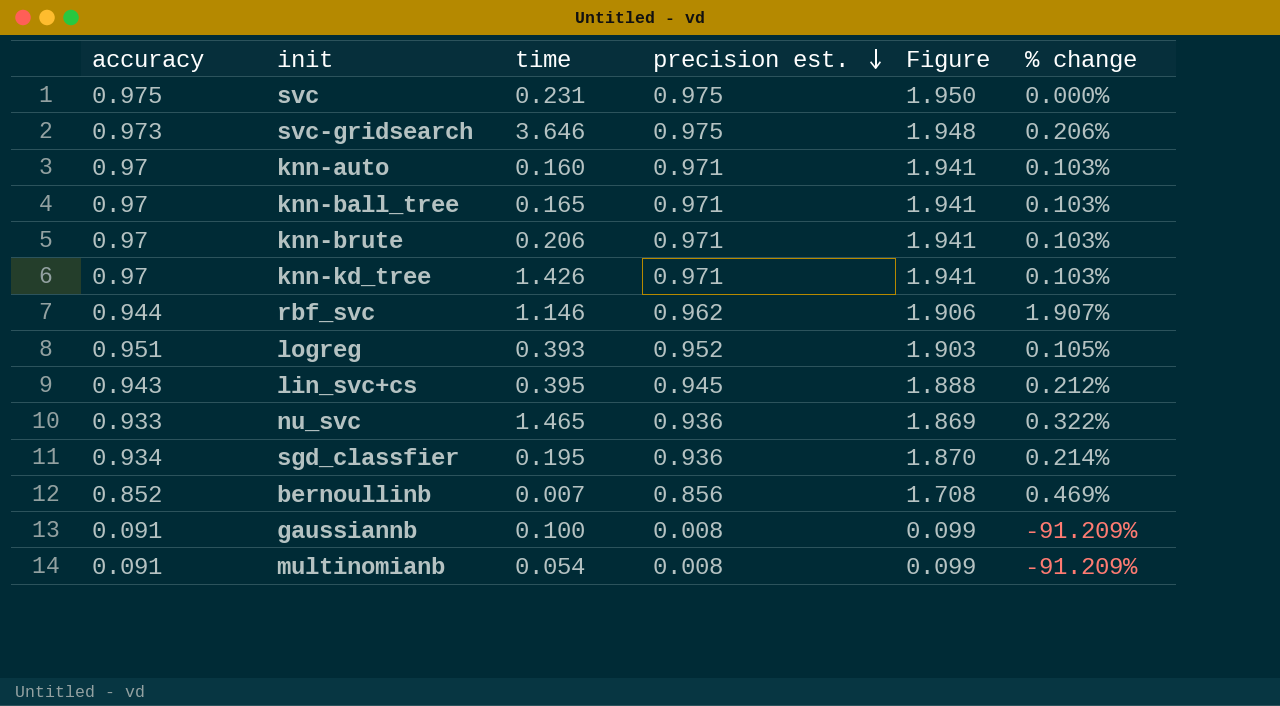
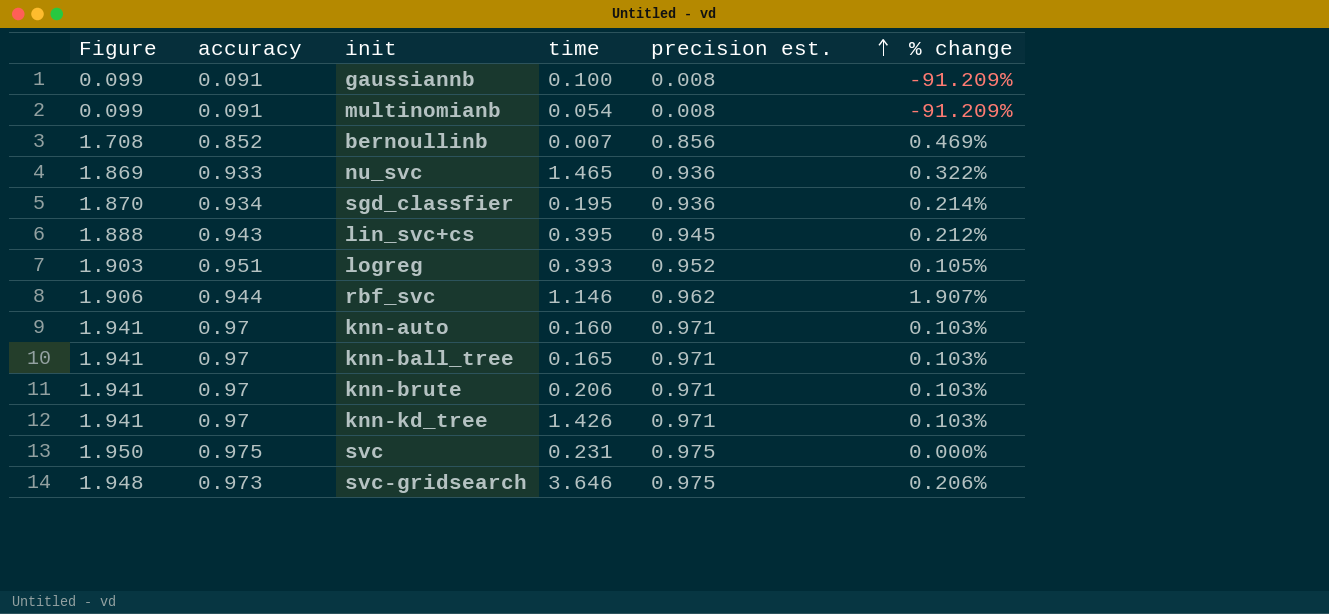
row order: precision est. descending -> precision est. ascending
column Figure | position: 5 -> 1

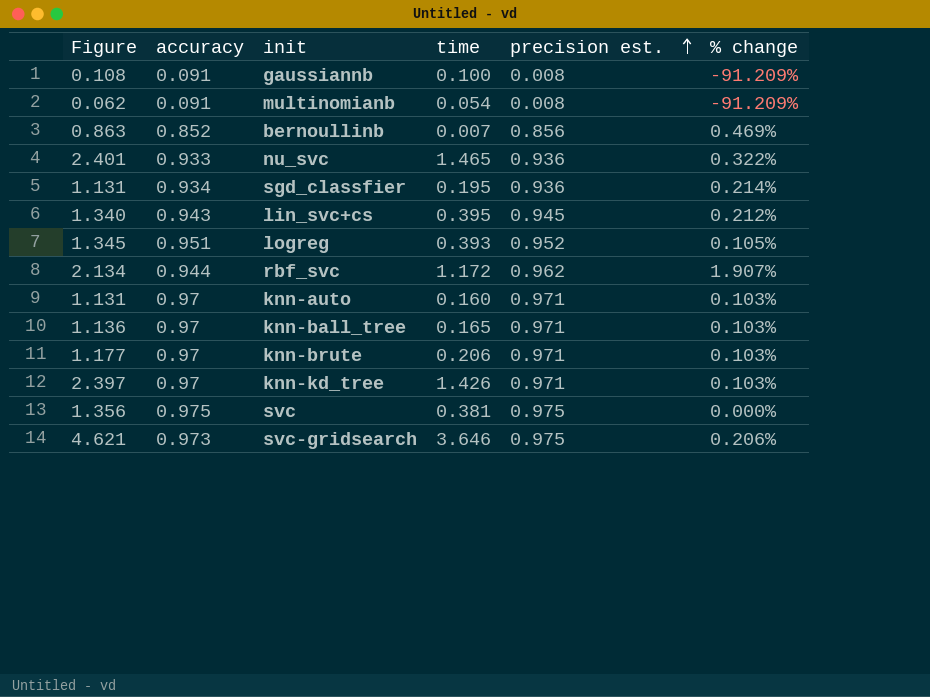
column Figure | formula: [accuracy] + [precision est.] -> [time] + [precision est.]
rbf_svc | time: 1.146 -> 1.172
svc | time: 0.231 -> 0.381

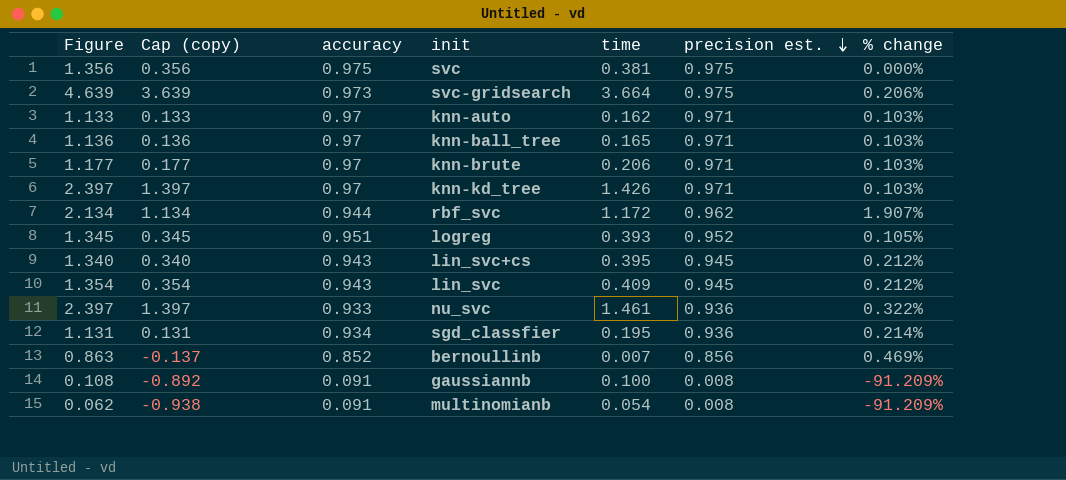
row order: precision est. ascending -> precision est. descending
column Cap (copy) | formula: none -> [Figure] - 1
svc-gridsearch | Figure: 4.621 -> 4.639
svc-gridsearch | time: 3.646 -> 3.664
knn-auto | Figure: 1.131 -> 1.133
knn-auto | time: 0.160 -> 0.162
row lin_svc: none -> 1.354 | 0.354 | 0.943 | 0.409 | 0.945 | 0.212%
nu_svc | Figure: 2.401 -> 2.397
nu_svc | time: 1.465 -> 1.461

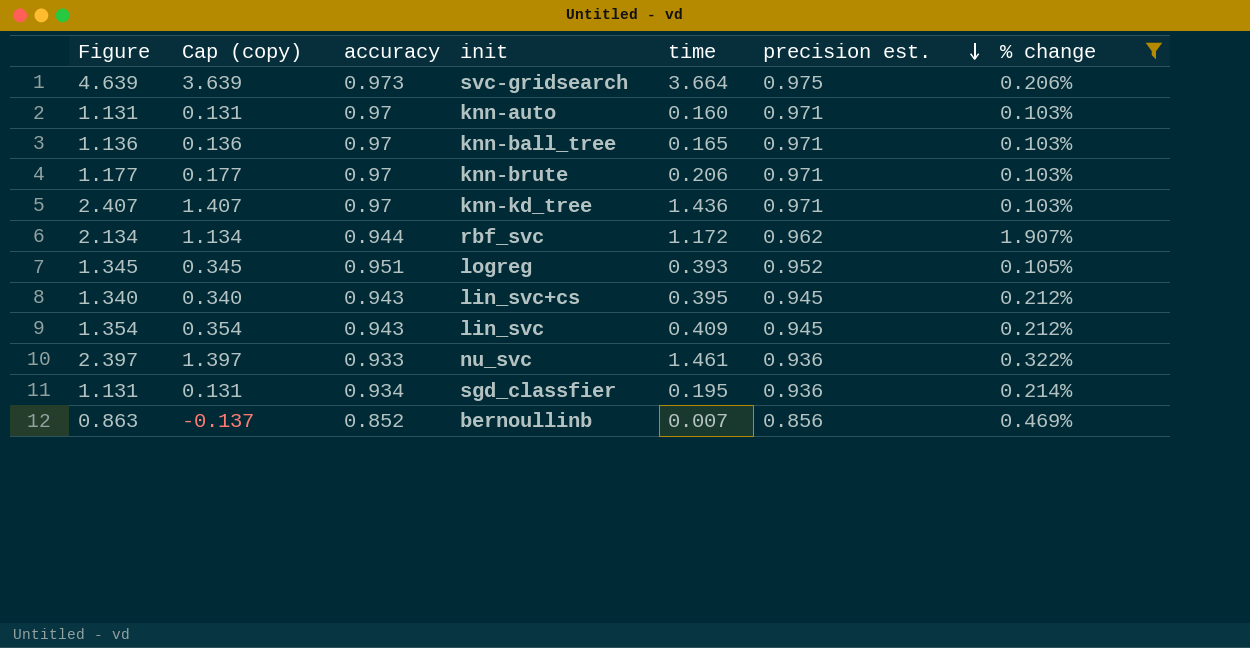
filter: none -> % change >= 0.103%
knn-auto | Figure: 1.133 -> 1.131
knn-auto | Cap (copy): 0.133 -> 0.131
knn-auto | time: 0.162 -> 0.160
knn-kd_tree | Figure: 2.397 -> 2.407
knn-kd_tree | Cap (copy): 1.397 -> 1.407
knn-kd_tree | time: 1.426 -> 1.436

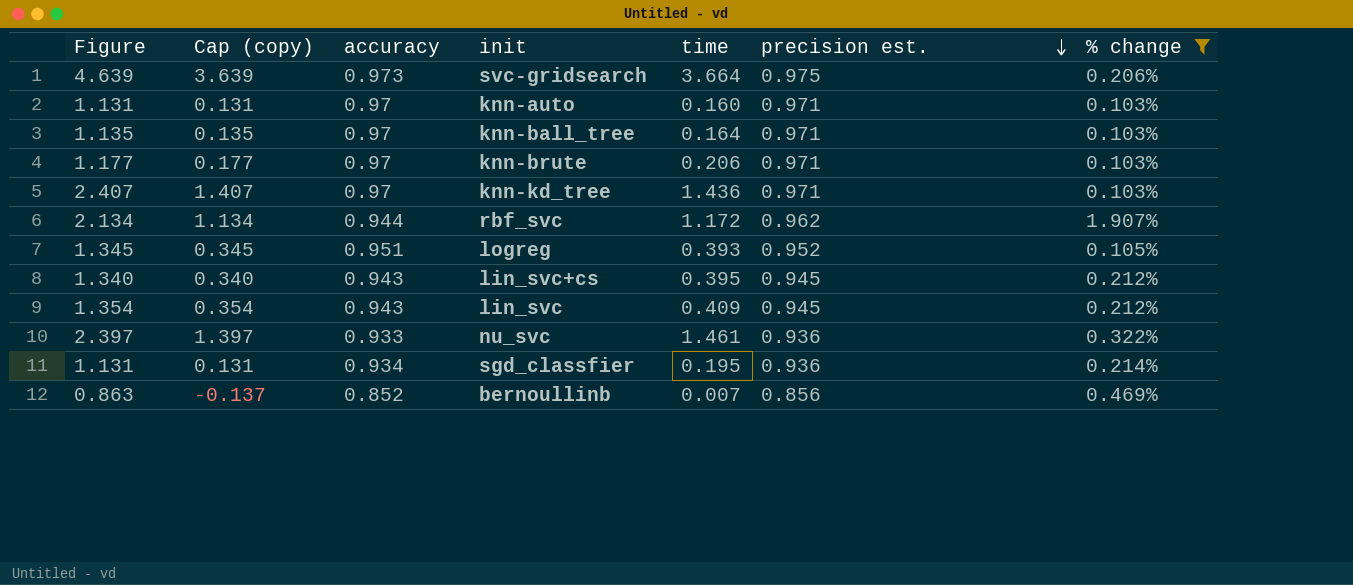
knn-ball_tree | Figure: 1.136 -> 1.135
knn-ball_tree | Cap (copy): 0.136 -> 0.135
knn-ball_tree | time: 0.165 -> 0.164

